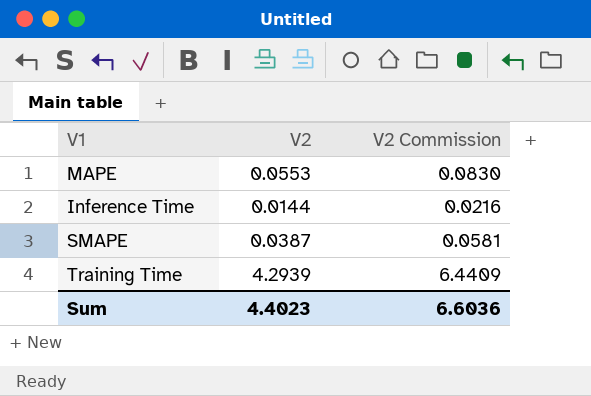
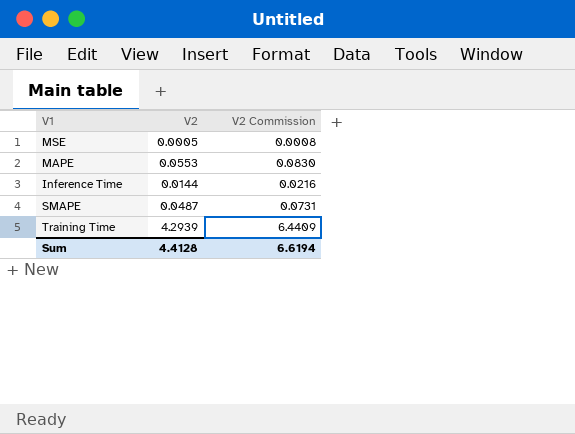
row MSE: none -> 0.0005 | 0.0008
SMAPE | V2: 0.0387 -> 0.0487
SMAPE | V2 Commission: 0.0581 -> 0.0731
Sum | V2: 4.4023 -> 4.4128
Sum | V2 Commission: 6.6036 -> 6.6194

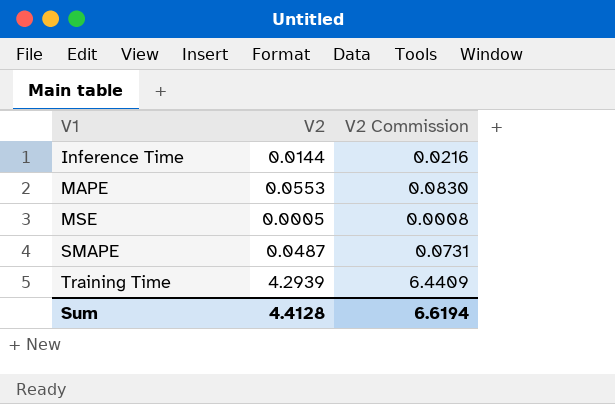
row order: none -> V1 ascending

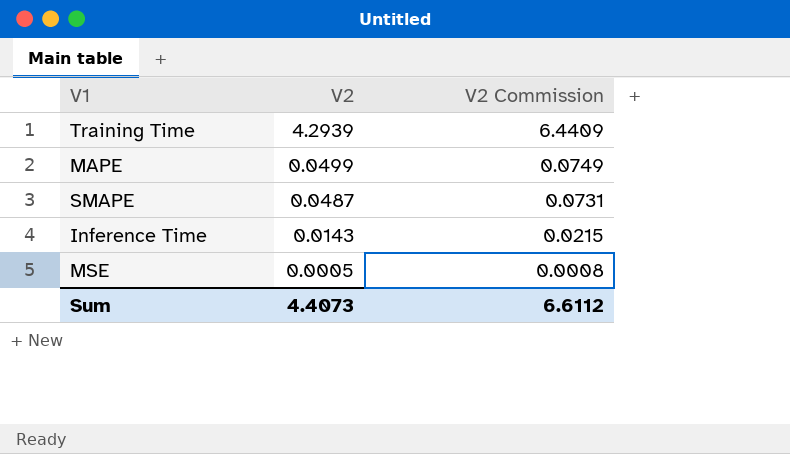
row order: V1 ascending -> V2 descending
MAPE | V2: 0.0553 -> 0.0499
MAPE | V2 Commission: 0.0830 -> 0.0749
Inference Time | V2: 0.0144 -> 0.0143
Inference Time | V2 Commission: 0.0216 -> 0.0215
Sum | V2: 4.4128 -> 4.4073
Sum | V2 Commission: 6.6194 -> 6.6112

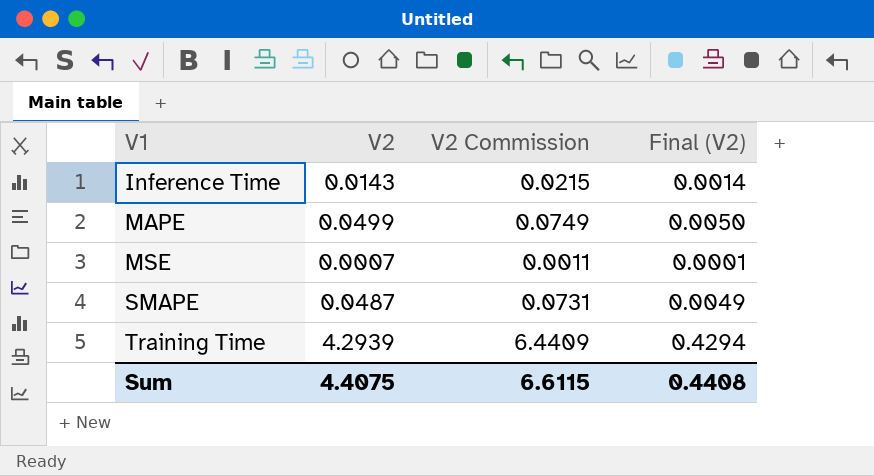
row order: V2 descending -> V1 ascending
column Final (V2) | formula: none -> [V2] * 0.1
MSE | V2: 0.0005 -> 0.0007
MSE | V2 Commission: 0.0008 -> 0.0011
Sum | V2: 4.4073 -> 4.4075
Sum | V2 Commission: 6.6112 -> 6.6115

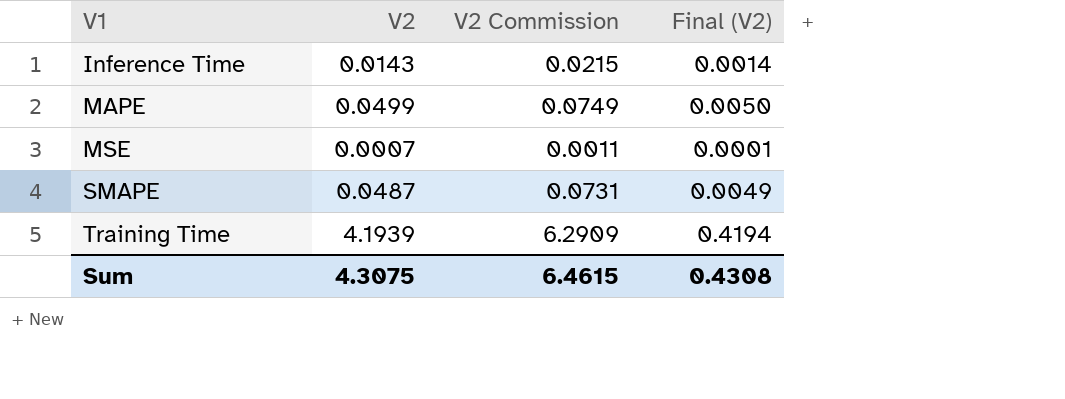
Training Time | V2: 4.2939 -> 4.1939
Training Time | V2 Commission: 6.4409 -> 6.2909
Training Time | Final (V2): 0.4294 -> 0.4194
Sum | V2: 4.4075 -> 4.3075
Sum | V2 Commission: 6.6115 -> 6.4615
Sum | Final (V2): 0.4408 -> 0.4308

